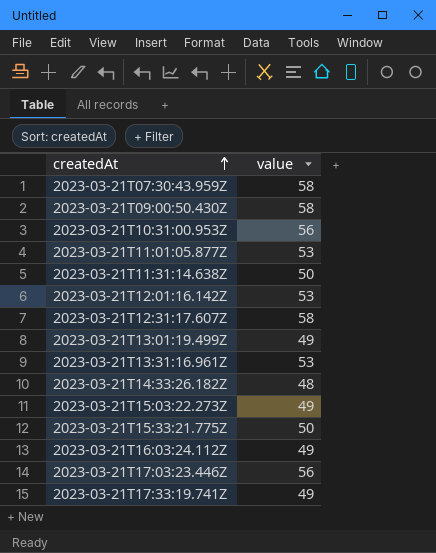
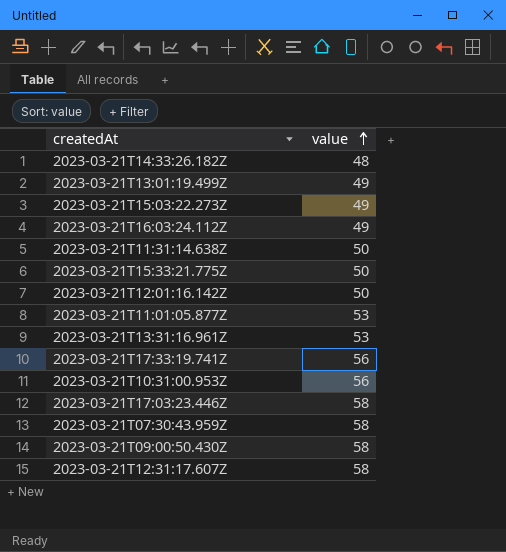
row order: createdAt ascending -> value ascending
2023-03-21T12:01:16.142Z | value: 53 -> 50
2023-03-21T17:33:19.741Z | value: 49 -> 56
2023-03-21T17:03:23.446Z | value: 56 -> 58

